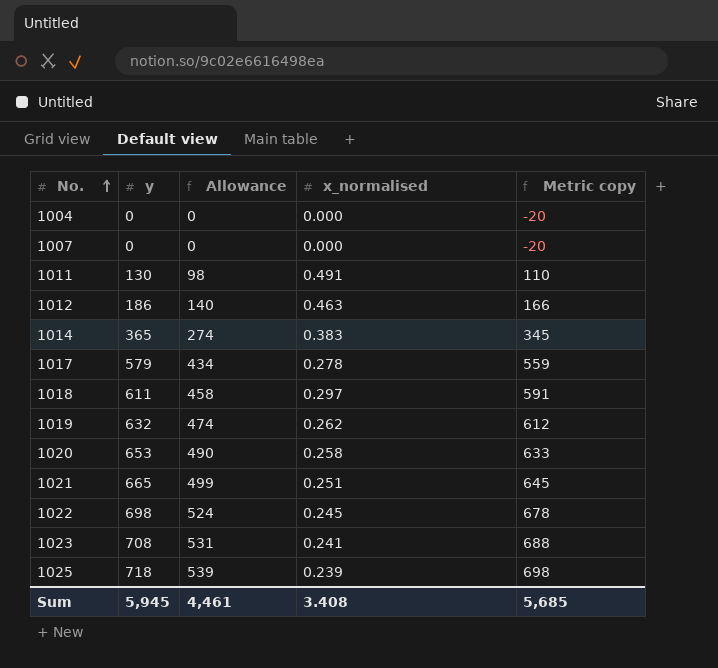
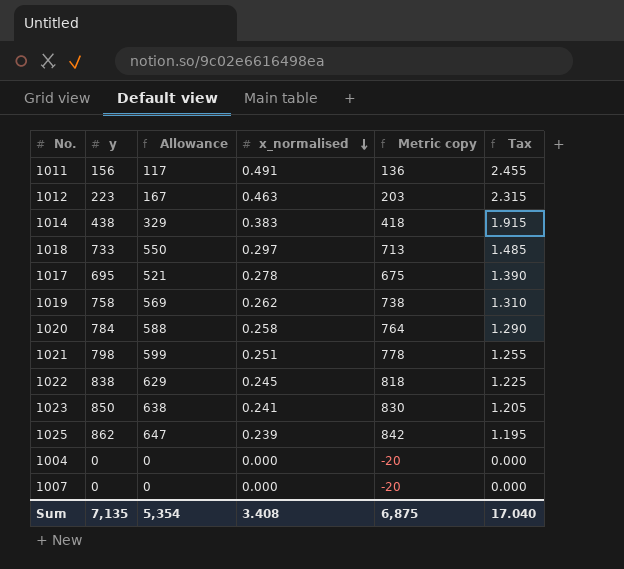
row order: No. ascending -> x_normalised descending
column Tax | formula: none -> [x_normalised] * 5
1011 | y: 130 -> 156
1011 | Allowance: 98 -> 117
1011 | Metric copy: 110 -> 136
1012 | y: 186 -> 223
1012 | Allowance: 140 -> 167
1012 | Metric copy: 166 -> 203
1014 | y: 365 -> 438
1014 | Allowance: 274 -> 329
1014 | Metric copy: 345 -> 418
1018 | y: 611 -> 733
1018 | Allowance: 458 -> 550
1018 | Metric copy: 591 -> 713
1017 | y: 579 -> 695
1017 | Allowance: 434 -> 521
1017 | Metric copy: 559 -> 675
1019 | y: 632 -> 758
1019 | Allowance: 474 -> 569
1019 | Metric copy: 612 -> 738
1020 | y: 653 -> 784
1020 | Allowance: 490 -> 588
1020 | Metric copy: 633 -> 764
1021 | y: 665 -> 798
1021 | Allowance: 499 -> 599
1021 | Metric copy: 645 -> 778
1022 | y: 698 -> 838
1022 | Allowance: 524 -> 629
1022 | Metric copy: 678 -> 818
1023 | y: 708 -> 850
1023 | Allowance: 531 -> 638
1023 | Metric copy: 688 -> 830
1025 | y: 718 -> 862
1025 | Allowance: 539 -> 647
1025 | Metric copy: 698 -> 842
Sum | y: 5,945 -> 7,135
Sum | Allowance: 4,461 -> 5,354
Sum | Metric copy: 5,685 -> 6,875

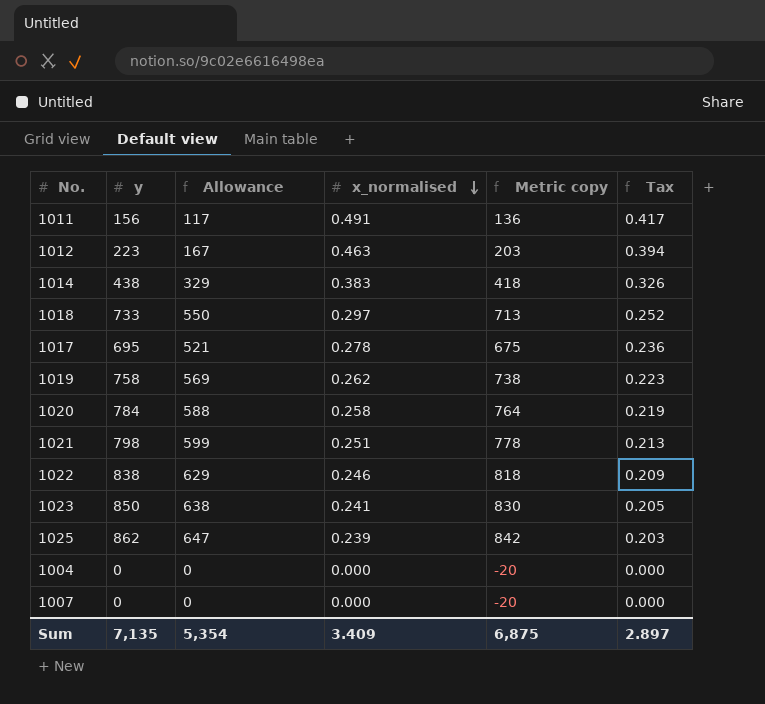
column Tax | formula: [x_normalised] * 5 -> [x_normalised] * 0.85
1022 | x_normalised: 0.245 -> 0.246
Sum | x_normalised: 3.408 -> 3.409
Sum | Tax: 17.040 -> 2.897

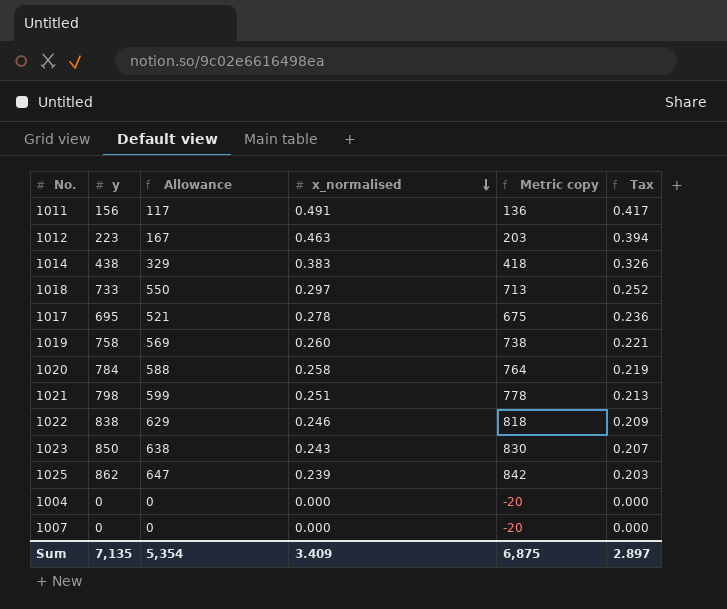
1019 | x_normalised: 0.262 -> 0.260
1019 | Tax: 0.223 -> 0.221
1023 | x_normalised: 0.241 -> 0.243
1023 | Tax: 0.205 -> 0.207

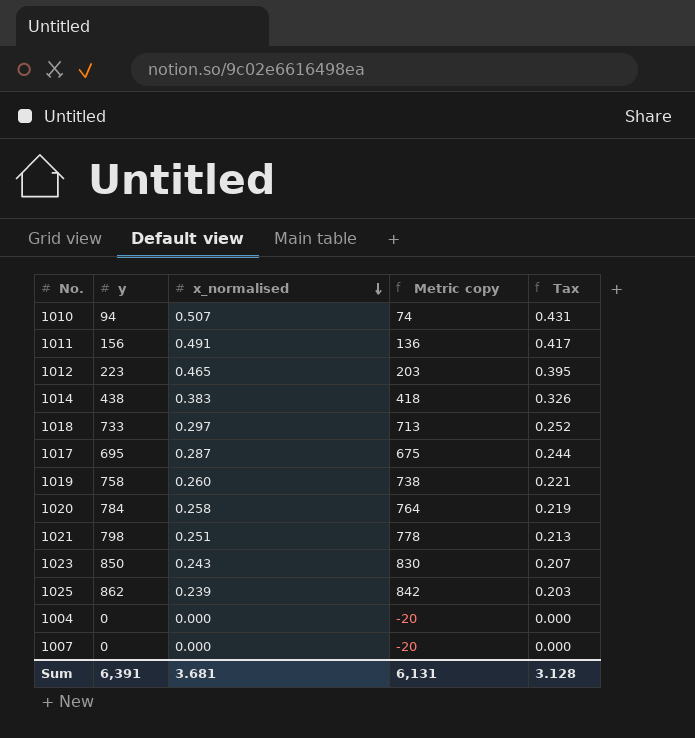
column Allowance | formula: [y] * 0.75 -> none
row 1022: 838 | 629 | 0.246 | 818 | 0.209 -> none
row 1010: none -> 94 | 0.507 | 74 | 0.431
1012 | x_normalised: 0.463 -> 0.465
1012 | Tax: 0.394 -> 0.395
1017 | x_normalised: 0.278 -> 0.287
1017 | Tax: 0.236 -> 0.244
Sum | y: 7,135 -> 6,391
Sum | x_normalised: 3.409 -> 3.681
Sum | Metric copy: 6,875 -> 6,131
Sum | Tax: 2.897 -> 3.128

